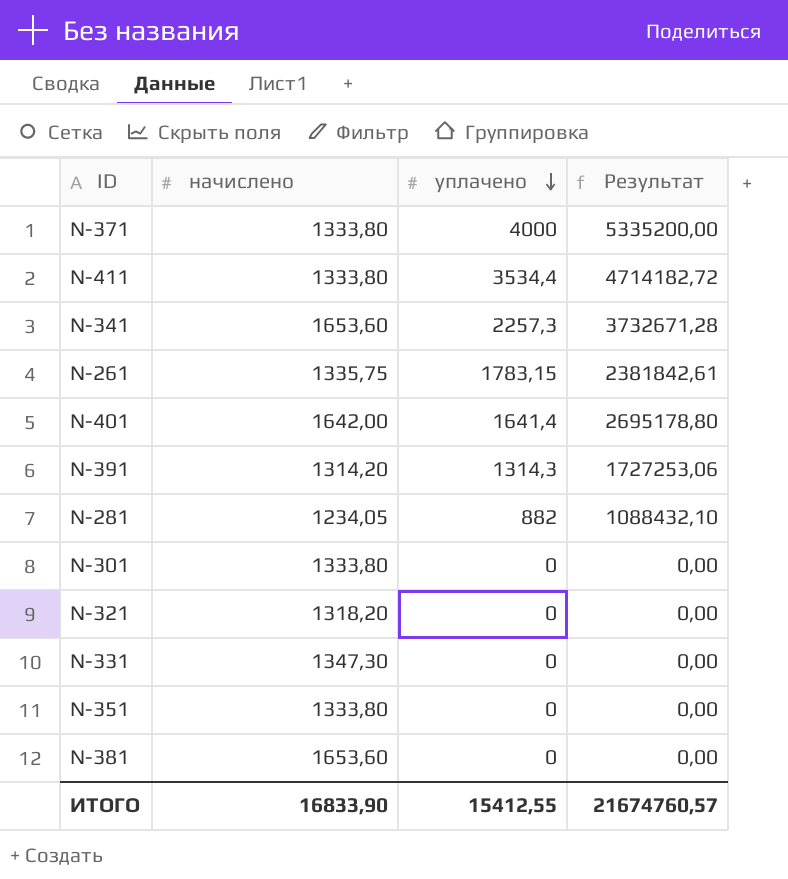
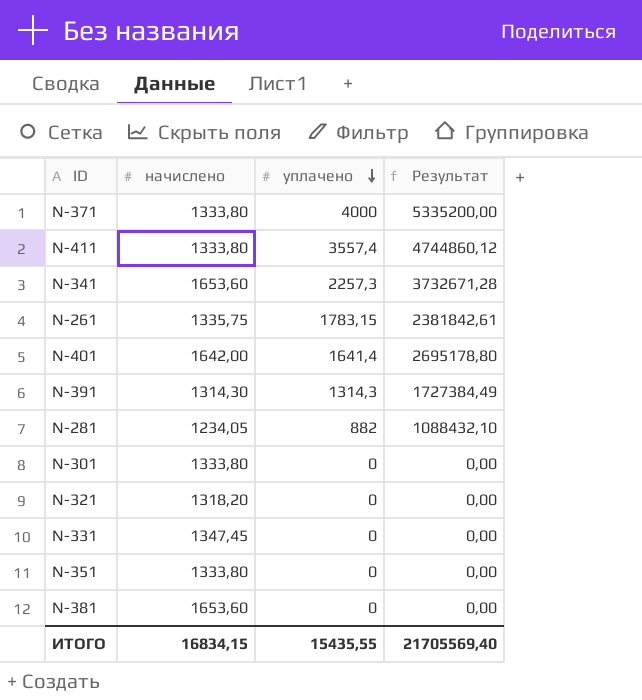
N-411 | уплачено: 3534,4 -> 3557,4
N-411 | Результат: 4714182,72 -> 4744860,12
N-391 | начислено: 1314,20 -> 1314,30
N-391 | Результат: 1727253,06 -> 1727384,49
N-331 | начислено: 1347,30 -> 1347,45
ИТОГО | начислено: 16833,90 -> 16834,15
ИТОГО | уплачено: 15412,55 -> 15435,55
ИТОГО | Результат: 21674760,57 -> 21705569,40

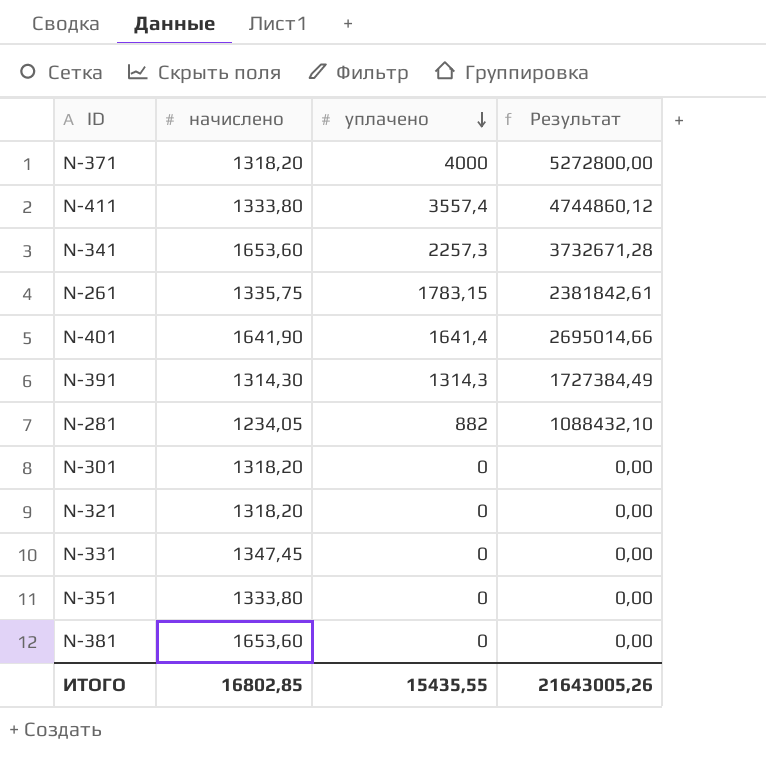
N-371 | начислено: 1333,80 -> 1318,20
N-371 | Результат: 5335200,00 -> 5272800,00
N-401 | начислено: 1642,00 -> 1641,90
N-401 | Результат: 2695178,80 -> 2695014,66
N-301 | начислено: 1333,80 -> 1318,20
ИТОГО | начислено: 16834,15 -> 16802,85
ИТОГО | Результат: 21705569,40 -> 21643005,26

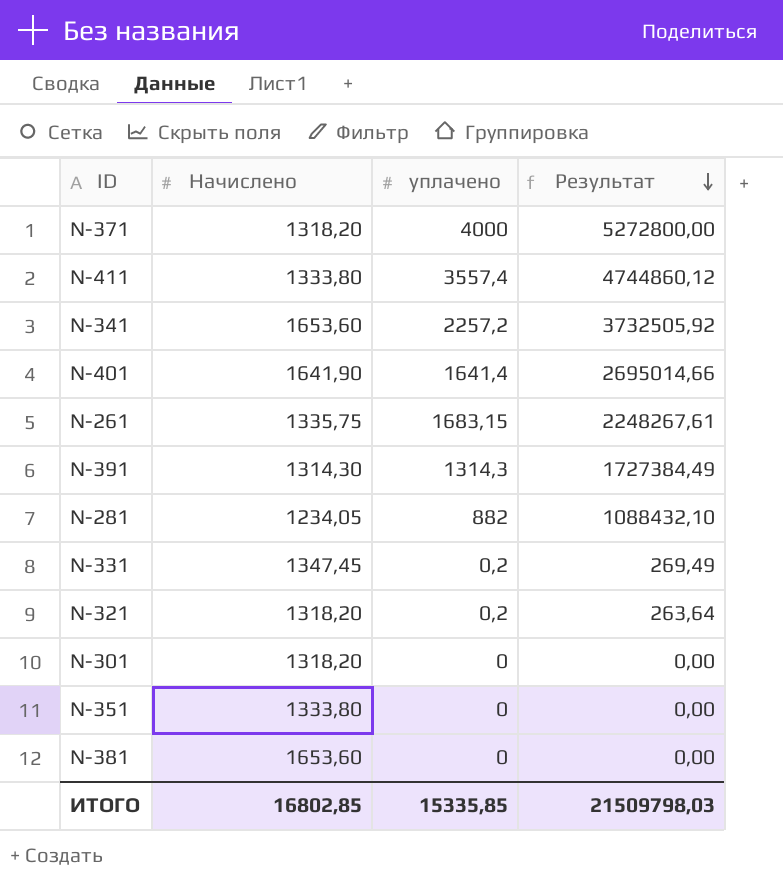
row order: уплачено descending -> Результат descending
column name: начислено -> Начислено
N-341 | уплачено: 2257,3 -> 2257,2
N-341 | Результат: 3732671,28 -> 3732505,92
N-261 | уплачено: 1783,15 -> 1683,15
N-261 | Результат: 2381842,61 -> 2248267,61
N-331 | уплачено: 0 -> 0,2
N-331 | Результат: 0,00 -> 269,49
N-321 | уплачено: 0 -> 0,2
N-321 | Результат: 0,00 -> 263,64
ИТОГО | уплачено: 15435,55 -> 15335,85
ИТОГО | Результат: 21643005,26 -> 21509798,03

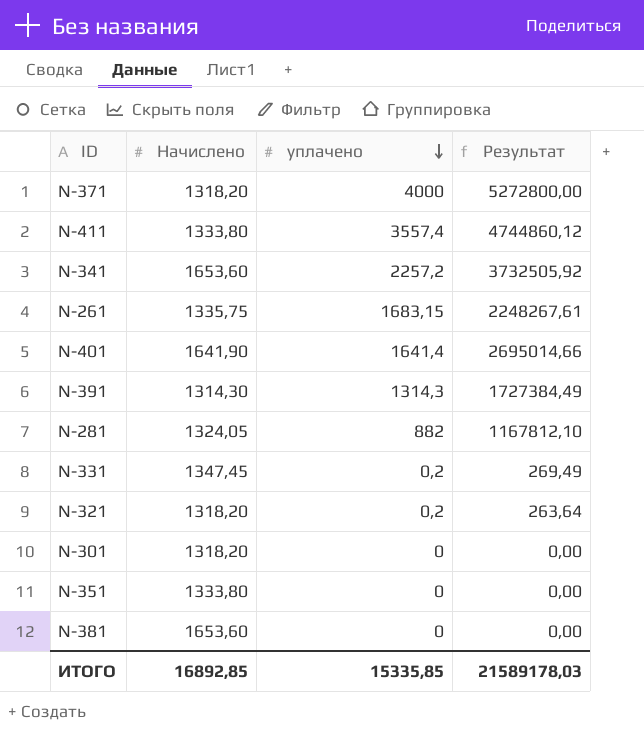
row order: Результат descending -> уплачено descending
N-281 | Начислено: 1234,05 -> 1324,05
N-281 | Результат: 1088432,10 -> 1167812,10
ИТОГО | Начислено: 16802,85 -> 16892,85
ИТОГО | Результат: 21509798,03 -> 21589178,03

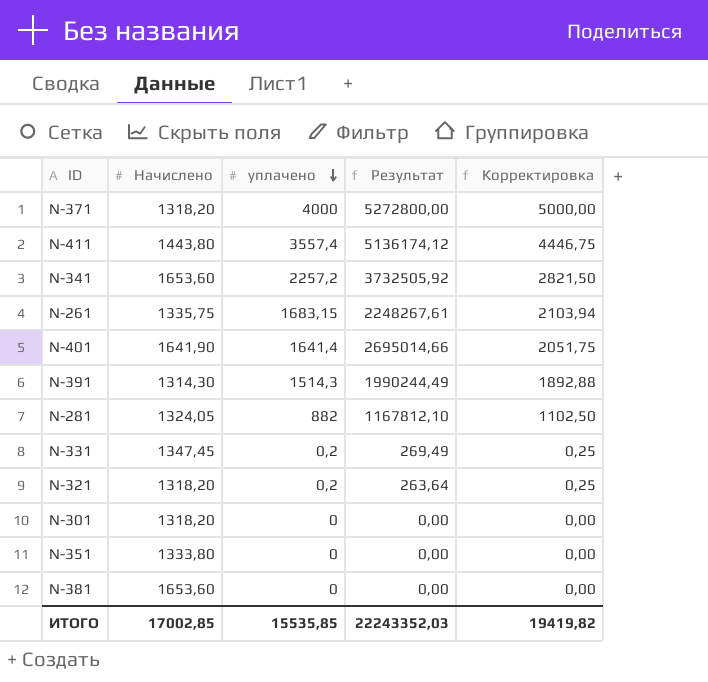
column Корректировка | formula: none -> [уплачено] * 1,25
N-411 | Начислено: 1333,80 -> 1443,80
N-411 | Результат: 4744860,12 -> 5136174,12
N-391 | уплачено: 1314,3 -> 1514,3
N-391 | Результат: 1727384,49 -> 1990244,49
ИТОГО | Начислено: 16892,85 -> 17002,85
ИТОГО | уплачено: 15335,85 -> 15535,85
ИТОГО | Результат: 21589178,03 -> 22243352,03

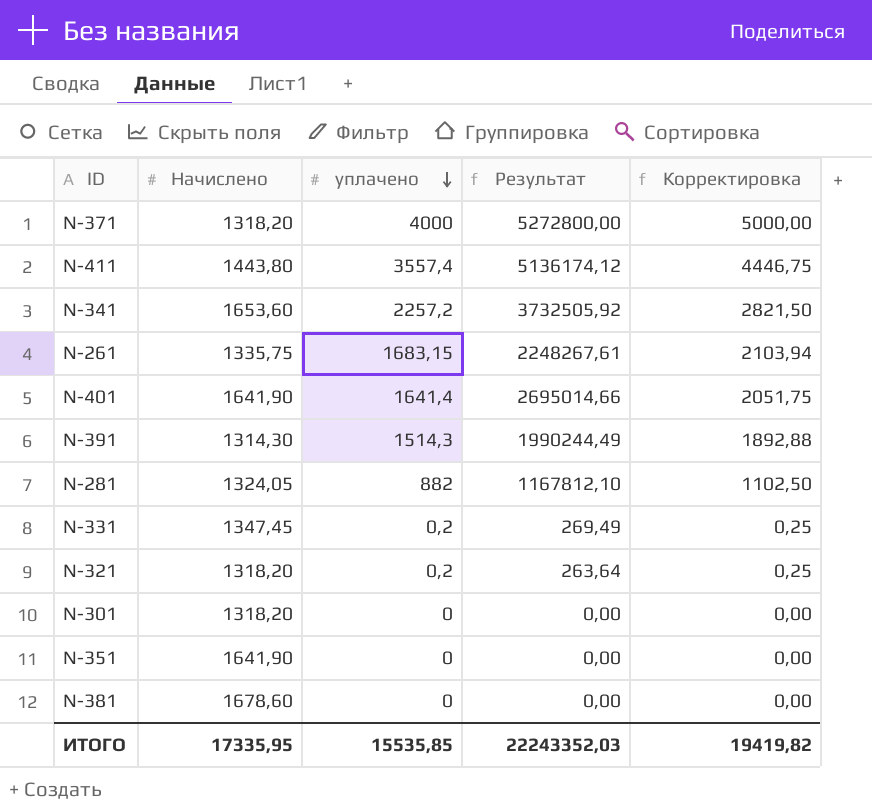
N-351 | Начислено: 1333,80 -> 1641,90
N-381 | Начислено: 1653,60 -> 1678,60
ИТОГО | Начислено: 17002,85 -> 17335,95

